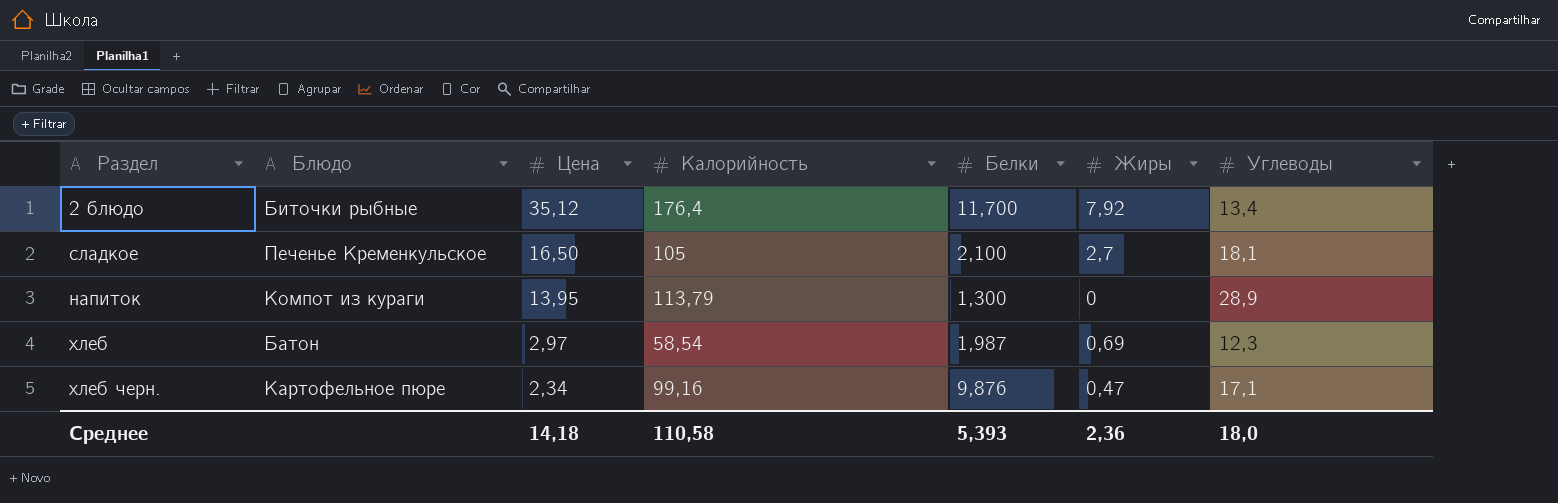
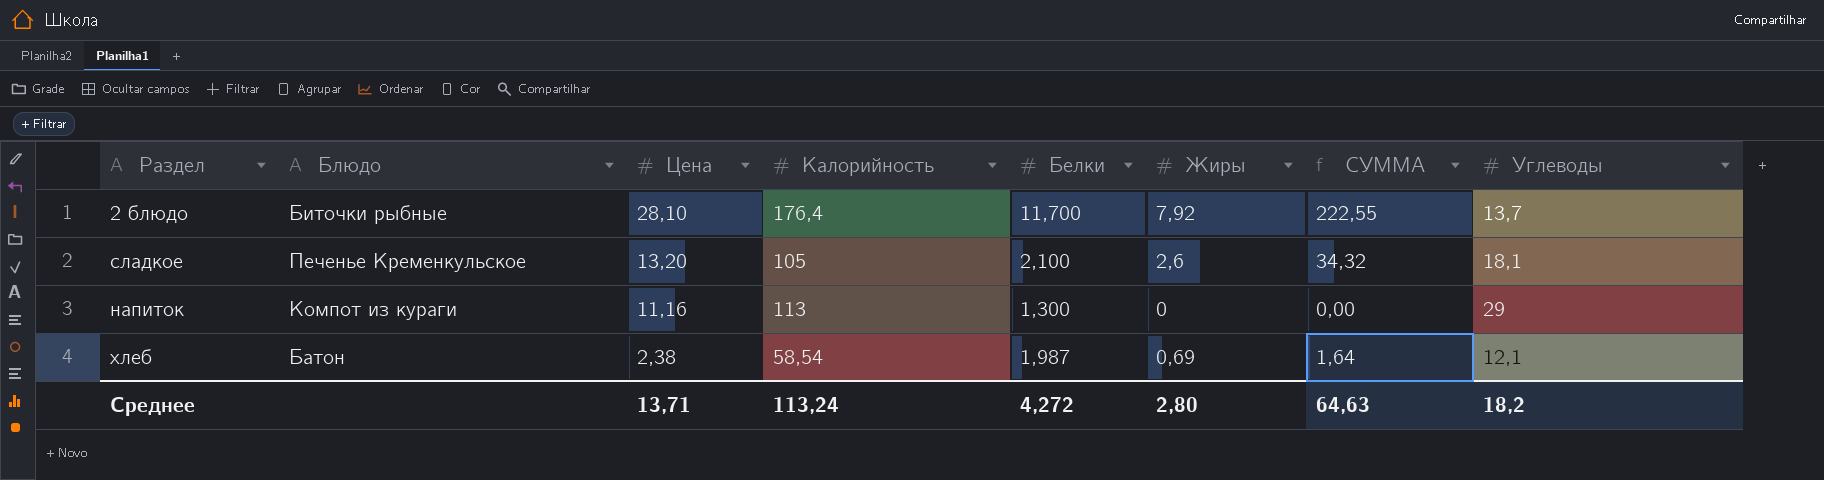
column СУММА | formula: none -> [Цена] * [Жиры]
row хлеб черн.: Картофельное пюре | 2,34 | 99,16 | 9,876 | 0,47 | 17,1 -> none
2 блюдо | Цена: 35,12 -> 28,10
2 блюдо | Углеводы: 13,4 -> 13,7
сладкое | Цена: 16,50 -> 13,20
сладкое | Жиры: 2,7 -> 2,6
напиток | Цена: 13,95 -> 11,16
напиток | Калорийность: 113,79 -> 113
напиток | Углеводы: 28,9 -> 29
хлеб | Цена: 2,97 -> 2,38
хлеб | Углеводы: 12,3 -> 12,1
Среднее | Цена: 14,18 -> 13,71
Среднее | Калорийность: 110,58 -> 113,24
Среднее | Белки: 5,393 -> 4,272
Среднее | Жиры: 2,36 -> 2,80
Среднее | Углеводы: 18,0 -> 18,2

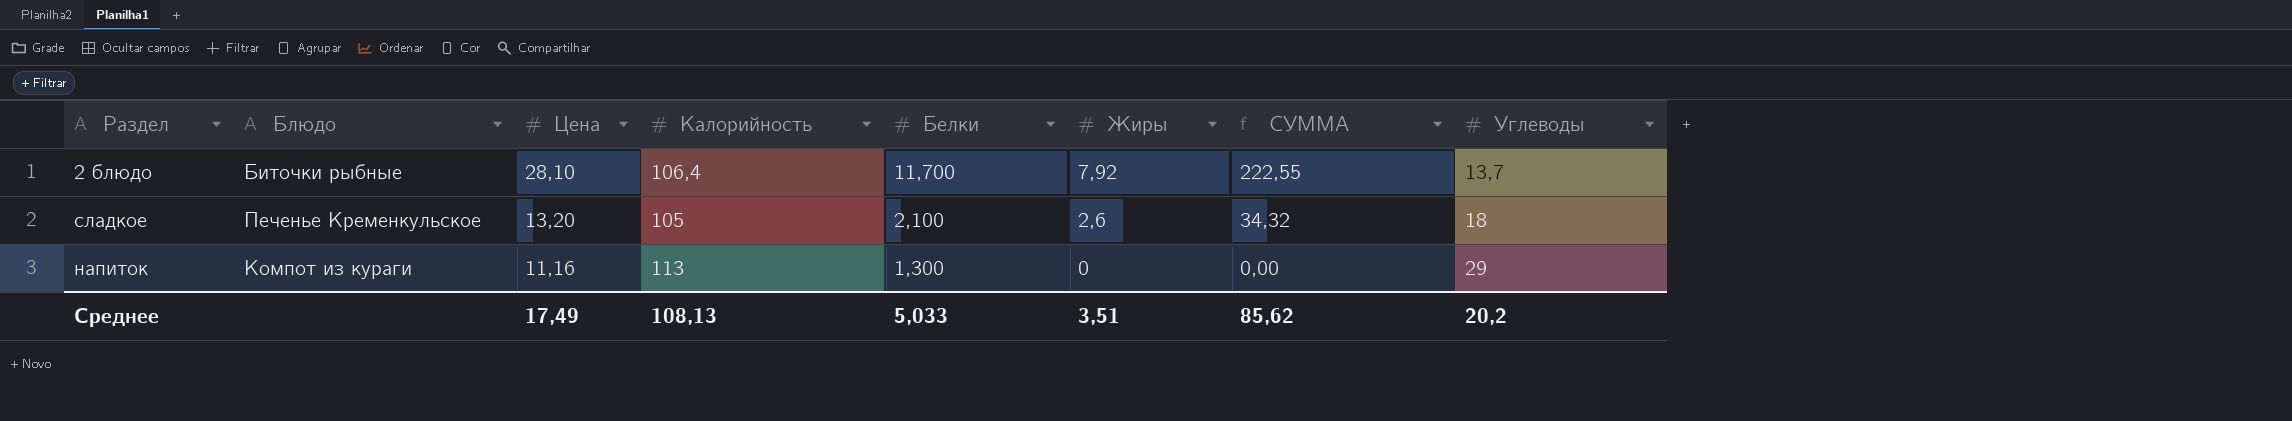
row хлеб: Батон | 2,38 | 58,54 | 1,987 | 0,69 | 1,64 | 12,1 -> none
2 блюдо | Калорийность: 176,4 -> 106,4
сладкое | Углеводы: 18,1 -> 18
Среднее | Цена: 13,71 -> 17,49
Среднее | Калорийность: 113,24 -> 108,13
Среднее | Белки: 4,272 -> 5,033
Среднее | Жиры: 2,80 -> 3,51
Среднее | СУММА: 64,63 -> 85,62
Среднее | Углеводы: 18,2 -> 20,2

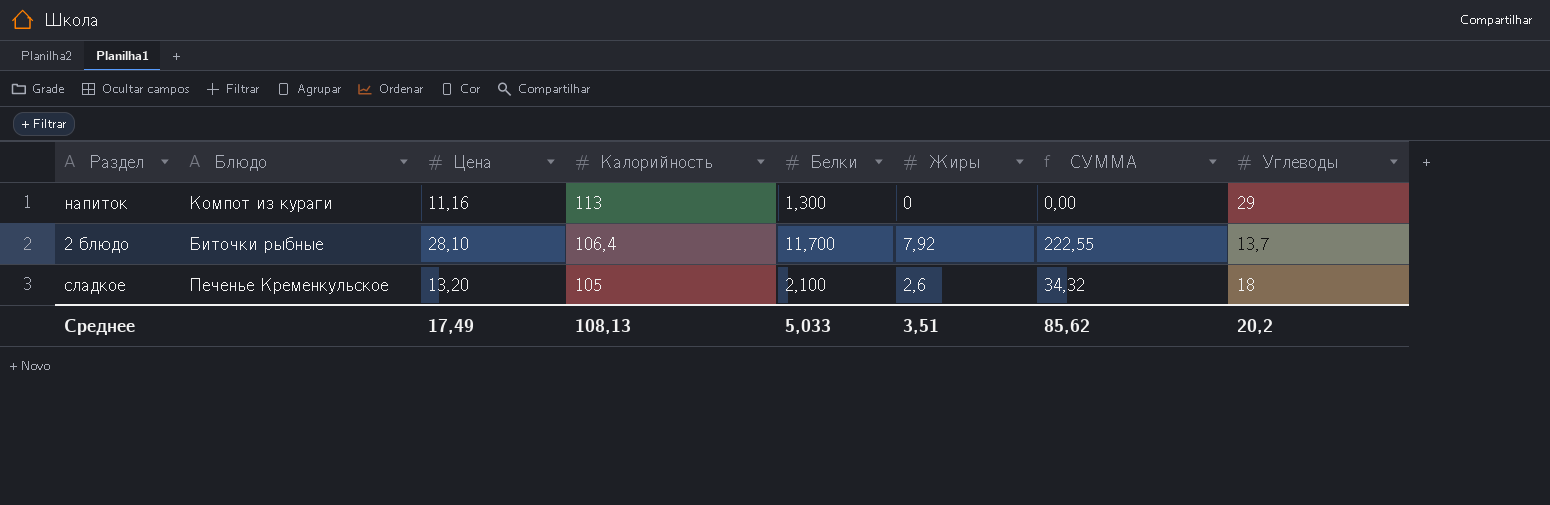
row order: Цена descending -> Калорийность descending

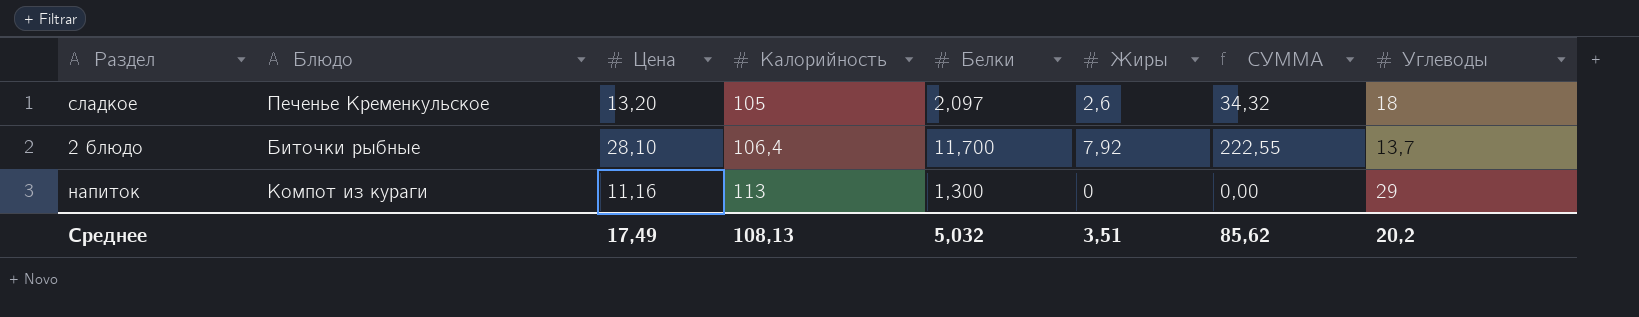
row order: Калорийность descending -> Калорийность ascending
сладкое | Белки: 2,100 -> 2,097
Среднее | Белки: 5,033 -> 5,032

